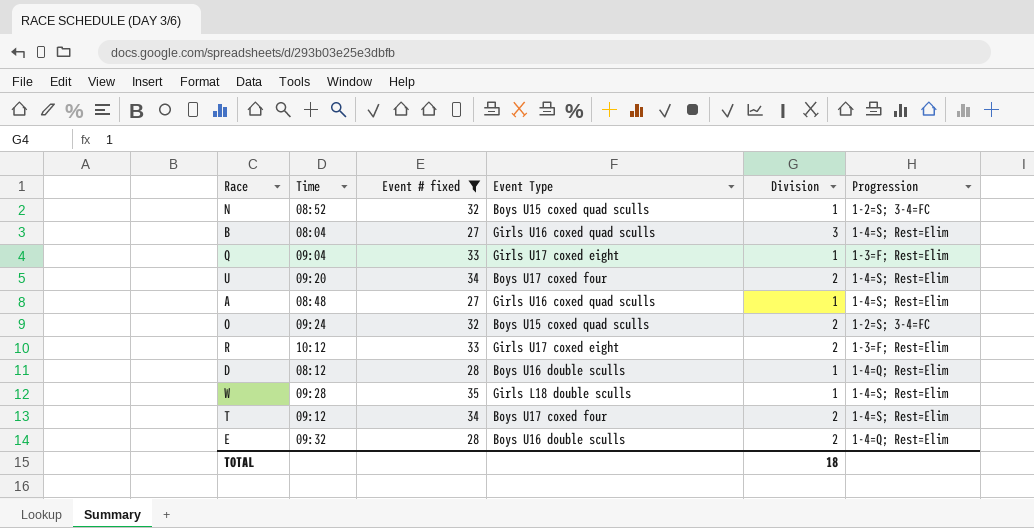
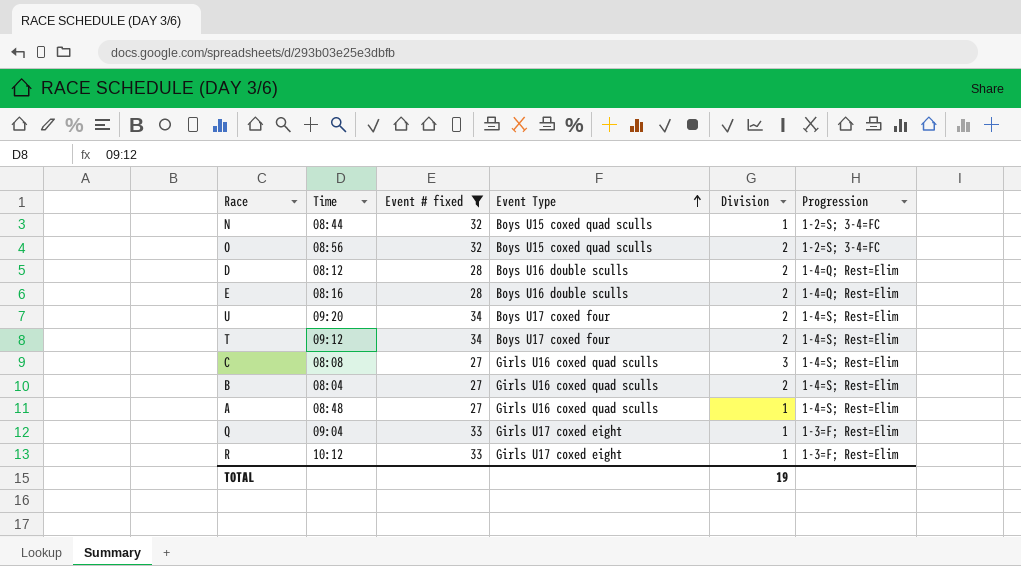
row order: none -> Event Type ascending
row W: 09:28 | 35 | Girls L18 double sculls | 1 | 1-4=S; Rest=Elim -> none
N | Time: 08:52 -> 08:44
O | Time: 09:24 -> 08:56
D | Division: 1 -> 2
E | Time: 09:32 -> 08:16
row C: none -> 08:08 | 27 | Girls U16 coxed quad sculls | 3 | 1-4=S; Rest=Elim
B | Division: 3 -> 2
R | Division: 2 -> 1
TOTAL | Division: 18 -> 19

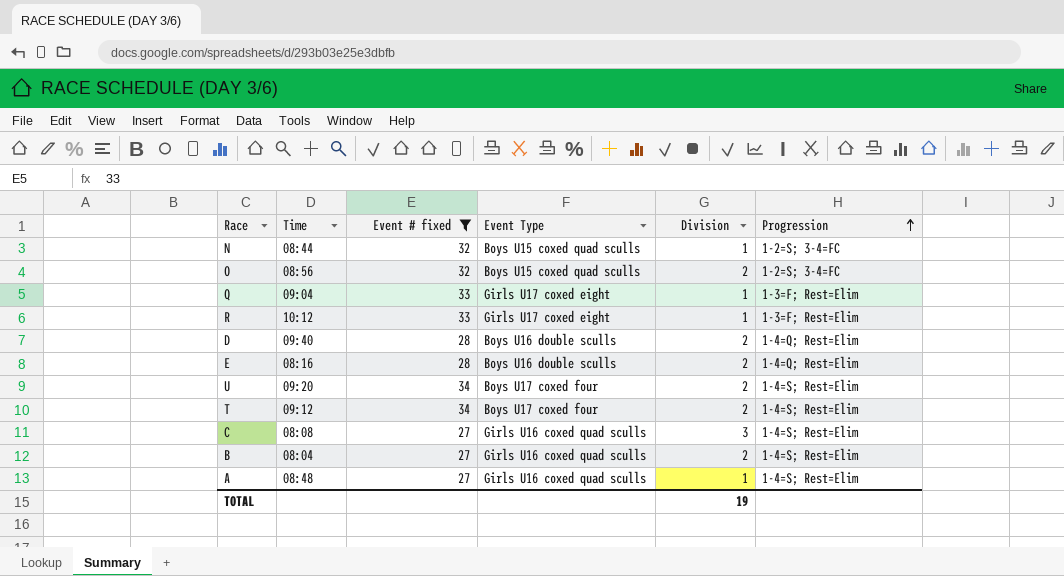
row order: Event Type ascending -> Progression ascending
D | Time: 08:12 -> 09:40

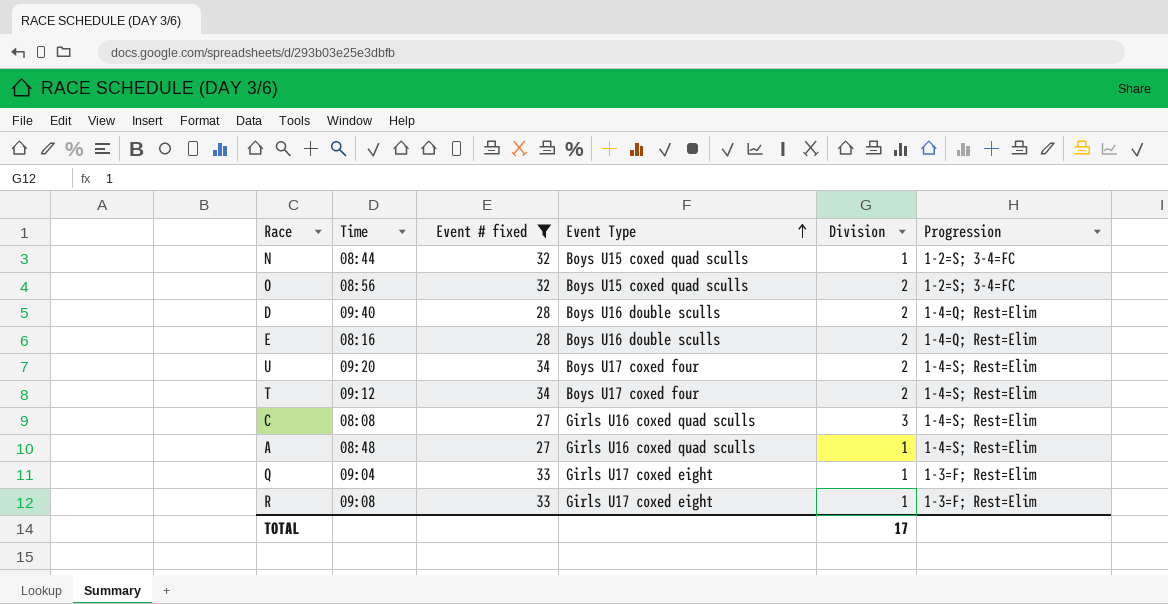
row order: Progression ascending -> Event Type ascending
row B: 08:04 | 27 | Girls U16 coxed quad sculls | 2 | 1-4=S; Rest=Elim -> none
R | Time: 10:12 -> 09:08
TOTAL | Division: 19 -> 17

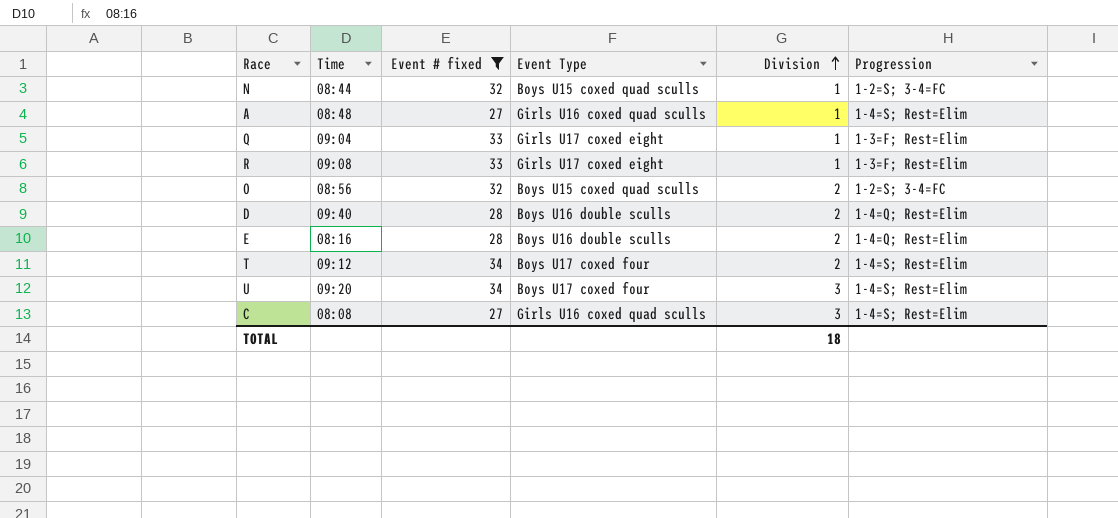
row order: Event Type ascending -> Division ascending
U | Division: 2 -> 3
TOTAL | Division: 17 -> 18

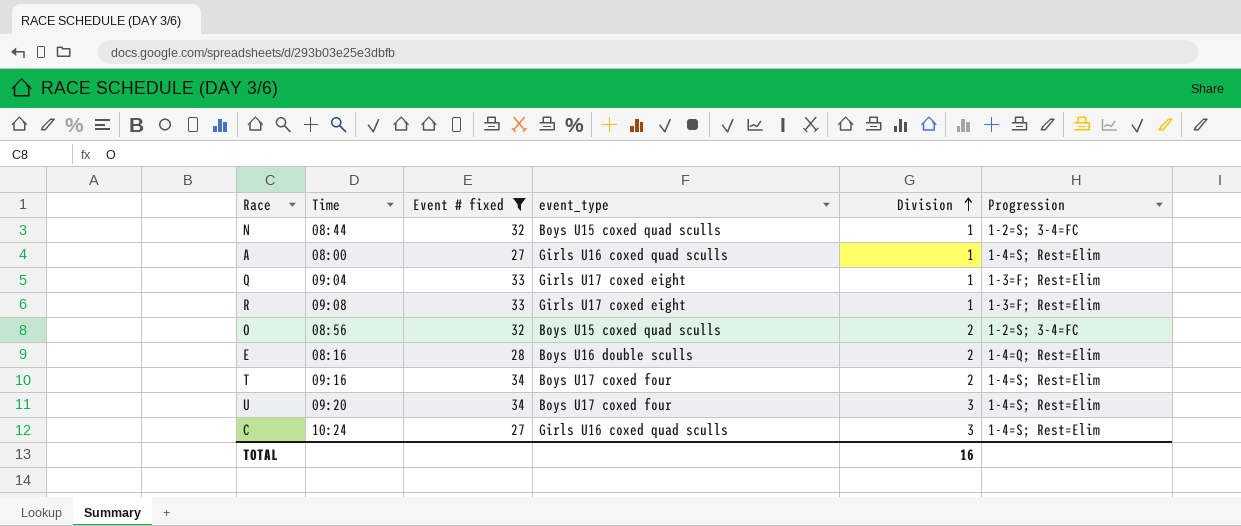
column name: Event Type -> event_type
row D: 09:40 | 28 | Boys U16 double sculls | 2 | 1-4=Q; Rest=Elim -> none
A | Time: 08:48 -> 08:00
T | Time: 09:12 -> 09:16
C | Time: 08:08 -> 10:24
TOTAL | Division: 18 -> 16

